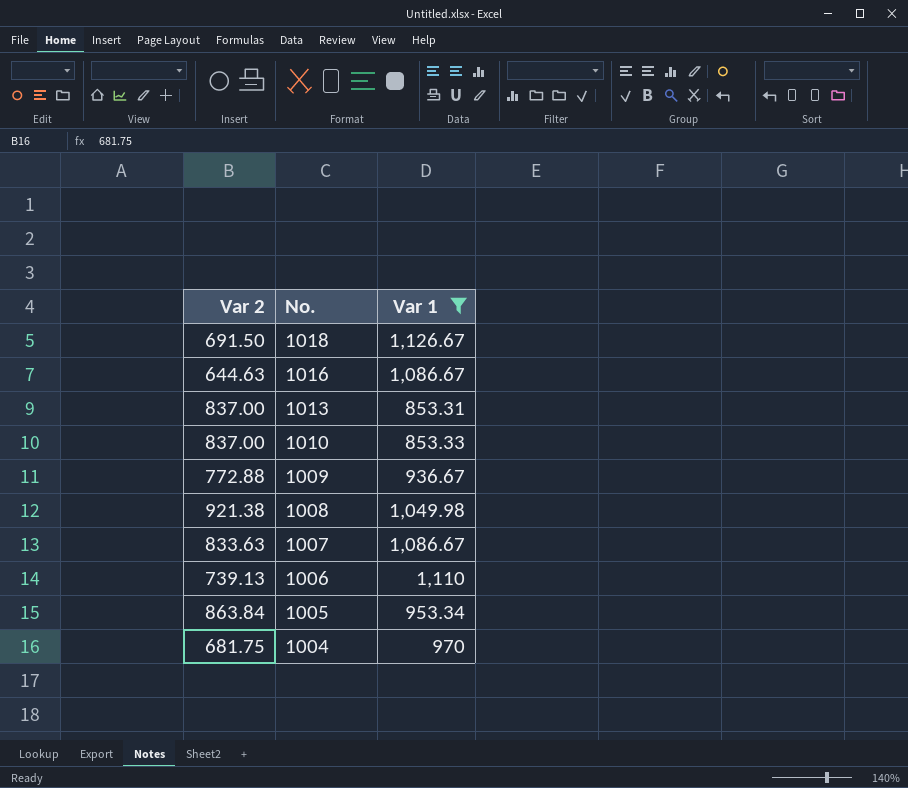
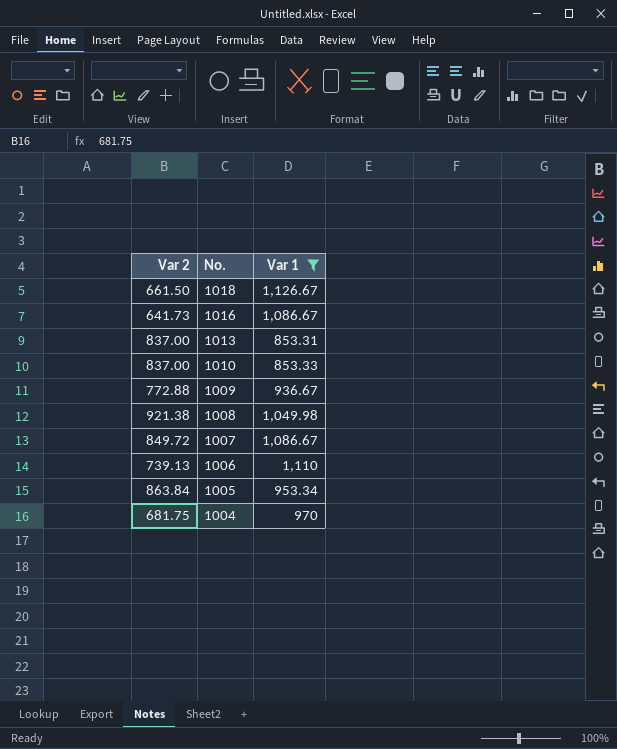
1018 | Var 2: 691.50 -> 661.50
1016 | Var 2: 644.63 -> 641.73
1007 | Var 2: 833.63 -> 849.72

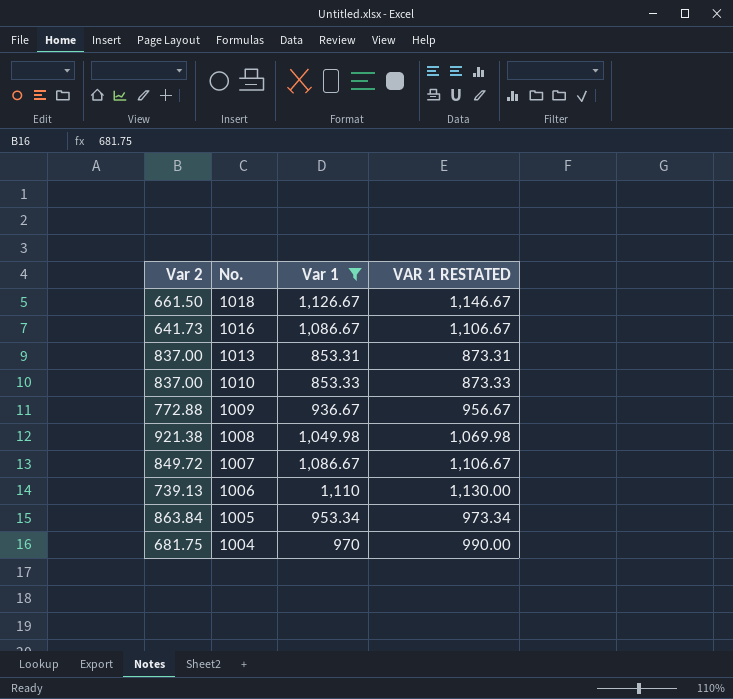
column VAR 1 RESTATED | formula: none -> [Var 1] + 20

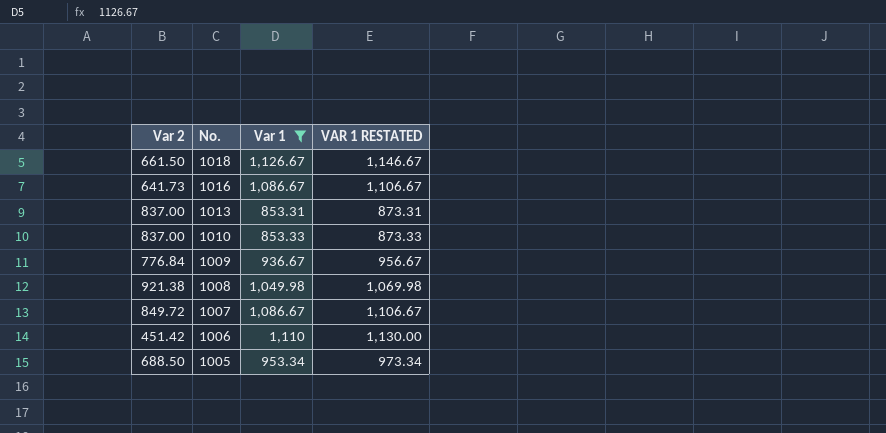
row 1004: 681.75 | 970 | 990.00 -> none
1009 | Var 2: 772.88 -> 776.84
1006 | Var 2: 739.13 -> 451.42
1005 | Var 2: 863.84 -> 688.50

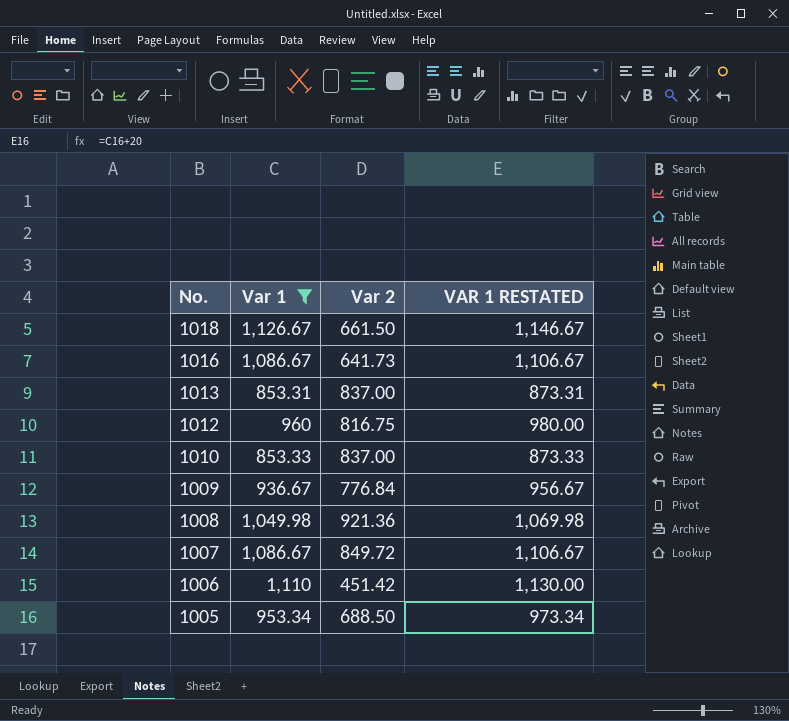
column Var 2 | position: 1 -> 3
row 1012: none -> 960 | 816.75 | 980.00
1008 | Var 2: 921.38 -> 921.36

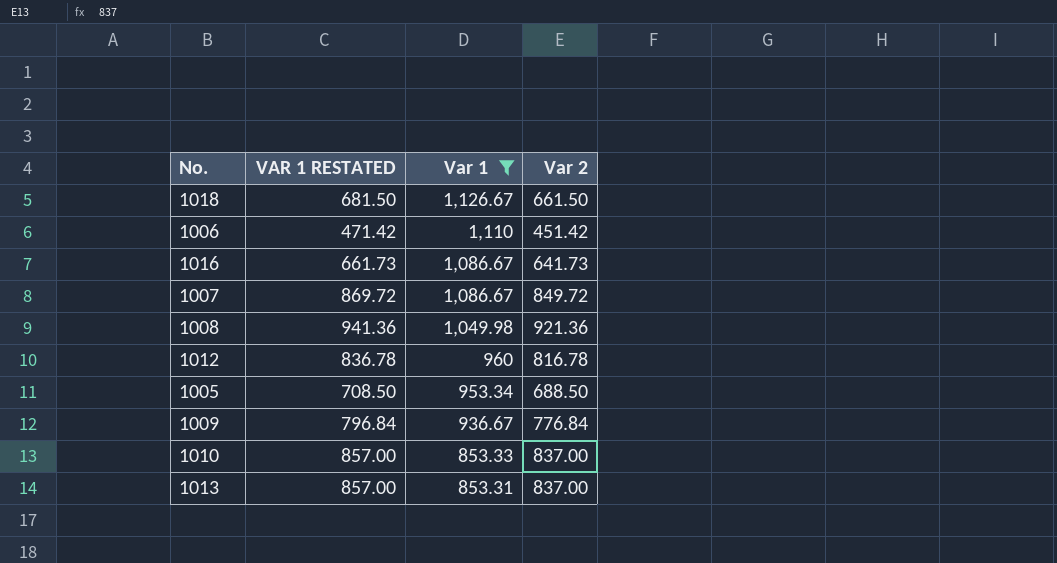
row order: No. descending -> Var 1 descending
column VAR 1 RESTATED | formula: [Var 1] + 20 -> [Var 2] + 20
column VAR 1 RESTATED | position: 4 -> 2
1012 | Var 2: 816.75 -> 816.78

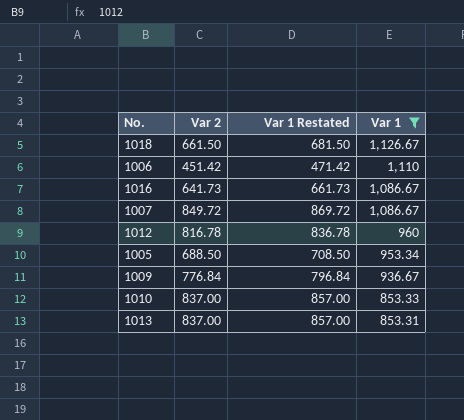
column Var 2 | position: 4 -> 2
column name: VAR 1 RESTATED -> Var 1 Restated
row 1008: 941.36 | 1,049.98 | 921.36 -> none

